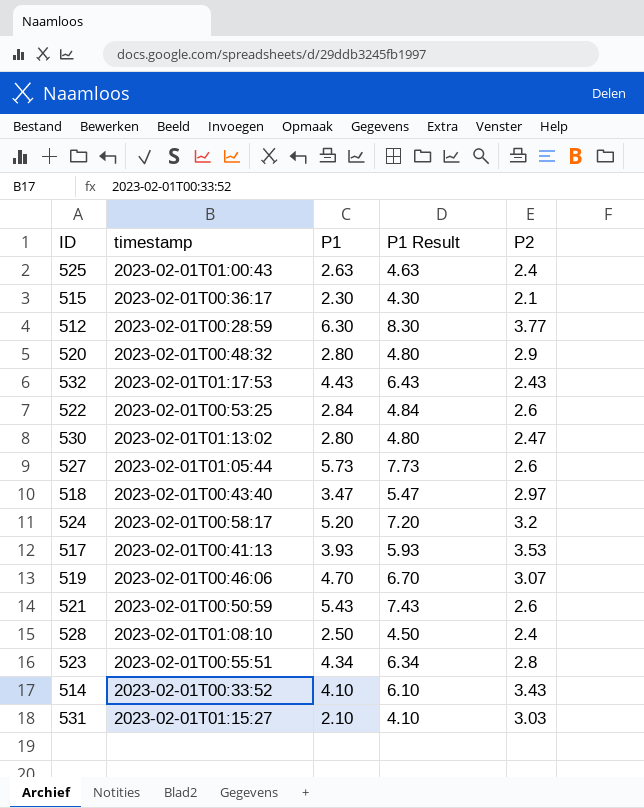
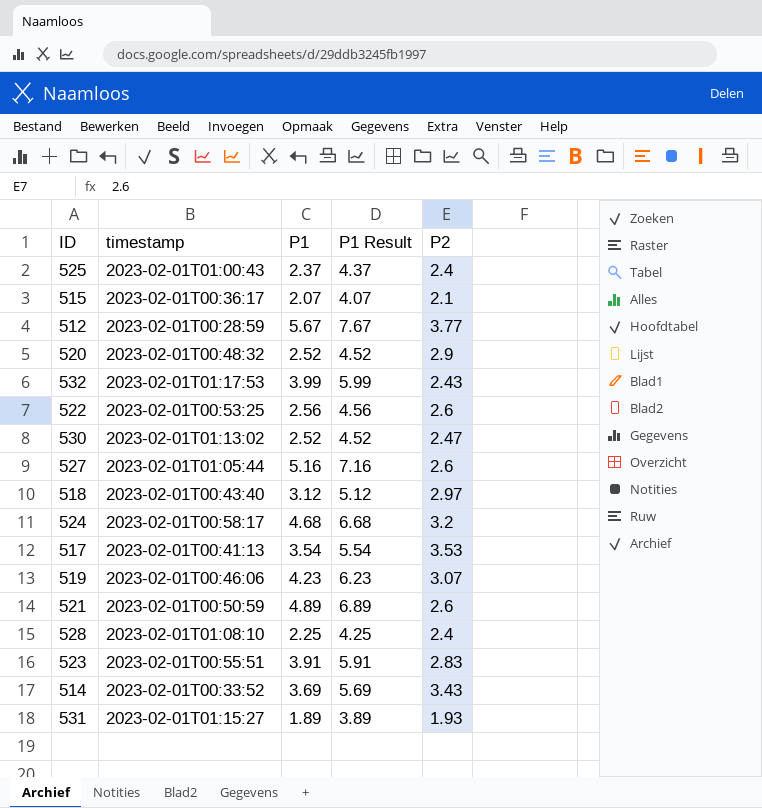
525 | P1: 2.63 -> 2.37
525 | P1 Result: 4.63 -> 4.37
515 | P1: 2.30 -> 2.07
515 | P1 Result: 4.30 -> 4.07
512 | P1: 6.30 -> 5.67
512 | P1 Result: 8.30 -> 7.67
520 | P1: 2.80 -> 2.52
520 | P1 Result: 4.80 -> 4.52
532 | P1: 4.43 -> 3.99
532 | P1 Result: 6.43 -> 5.99
522 | P1: 2.84 -> 2.56
522 | P1 Result: 4.84 -> 4.56
530 | P1: 2.80 -> 2.52
530 | P1 Result: 4.80 -> 4.52
527 | P1: 5.73 -> 5.16
527 | P1 Result: 7.73 -> 7.16
518 | P1: 3.47 -> 3.12
518 | P1 Result: 5.47 -> 5.12
524 | P1: 5.20 -> 4.68
524 | P1 Result: 7.20 -> 6.68
517 | P1: 3.93 -> 3.54
517 | P1 Result: 5.93 -> 5.54
519 | P1: 4.70 -> 4.23
519 | P1 Result: 6.70 -> 6.23
521 | P1: 5.43 -> 4.89
521 | P1 Result: 7.43 -> 6.89
528 | P1: 2.50 -> 2.25
528 | P1 Result: 4.50 -> 4.25
523 | P1: 4.34 -> 3.91
523 | P1 Result: 6.34 -> 5.91
523 | P2: 2.8 -> 2.83
514 | P1: 4.10 -> 3.69
514 | P1 Result: 6.10 -> 5.69
531 | P1: 2.10 -> 1.89
531 | P1 Result: 4.10 -> 3.89
531 | P2: 3.03 -> 1.93

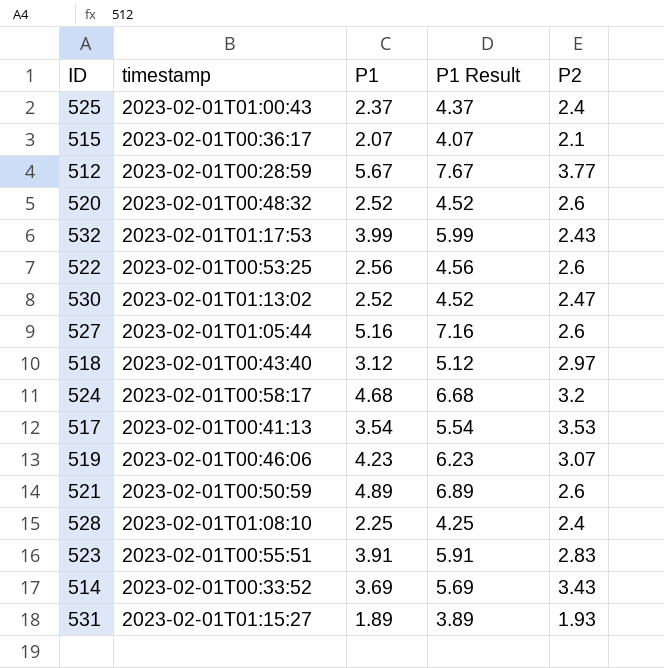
520 | P2: 2.9 -> 2.6

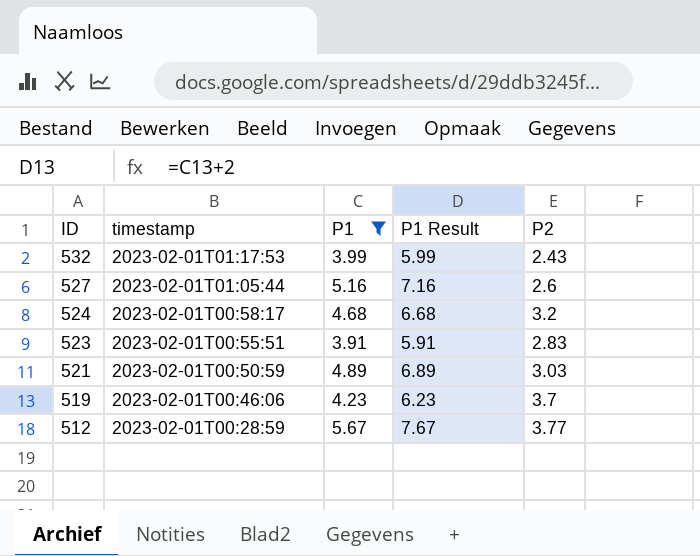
filter: none -> P1 >= 3.91
row order: none -> ID descending
521 | P2: 2.6 -> 3.03
519 | P2: 3.07 -> 3.7

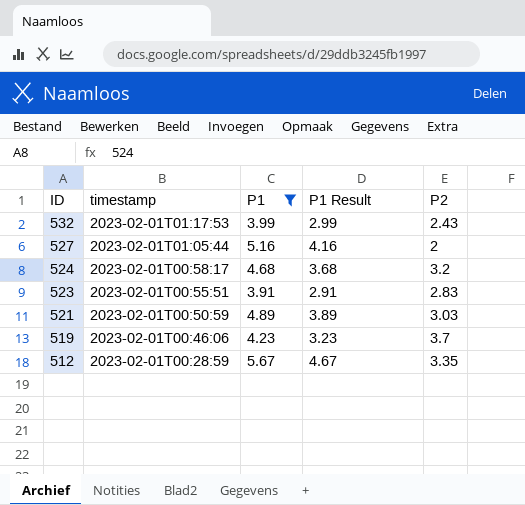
column P1 Result | formula: [P1] + 2 -> [P1] - 1
527 | P2: 2.6 -> 2
512 | P2: 3.77 -> 3.35

